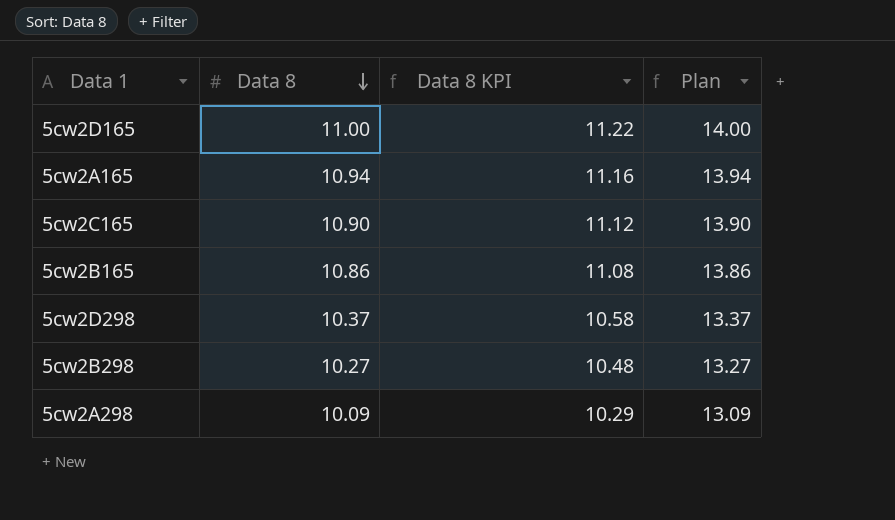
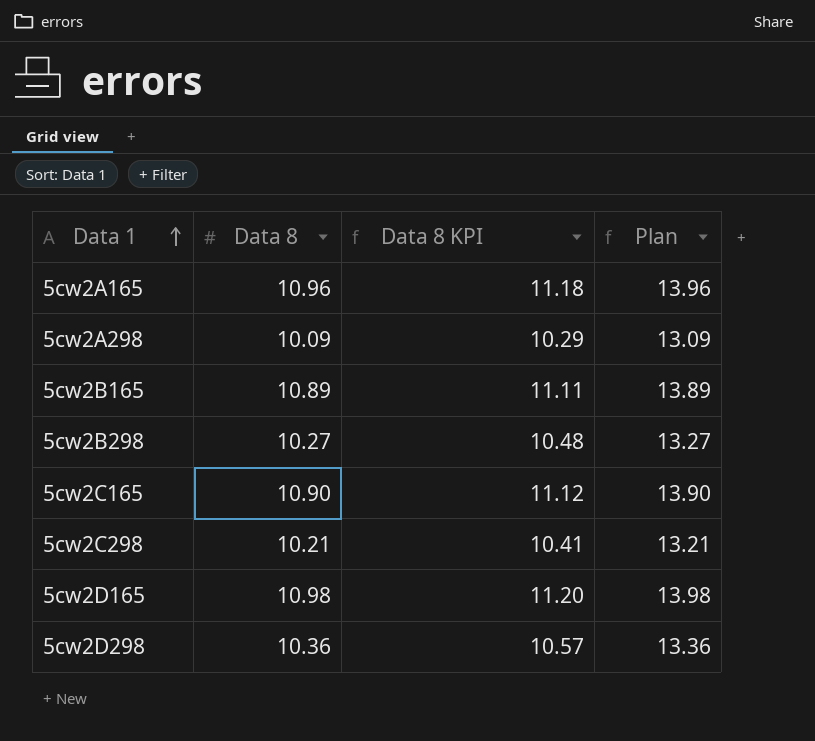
row order: Data 8 descending -> Data 1 ascending
5cw2A165 | Data 8: 10.94 -> 10.96
5cw2A165 | Data 8 KPI: 11.16 -> 11.18
5cw2A165 | Plan: 13.94 -> 13.96
5cw2B165 | Data 8: 10.86 -> 10.89
5cw2B165 | Data 8 KPI: 11.08 -> 11.11
5cw2B165 | Plan: 13.86 -> 13.89
row 5cw2C298: none -> 10.21 | 10.41 | 13.21
5cw2D165 | Data 8: 11.00 -> 10.98
5cw2D165 | Data 8 KPI: 11.22 -> 11.20
5cw2D165 | Plan: 14.00 -> 13.98
5cw2D298 | Data 8: 10.37 -> 10.36
5cw2D298 | Data 8 KPI: 10.58 -> 10.57
5cw2D298 | Plan: 13.37 -> 13.36

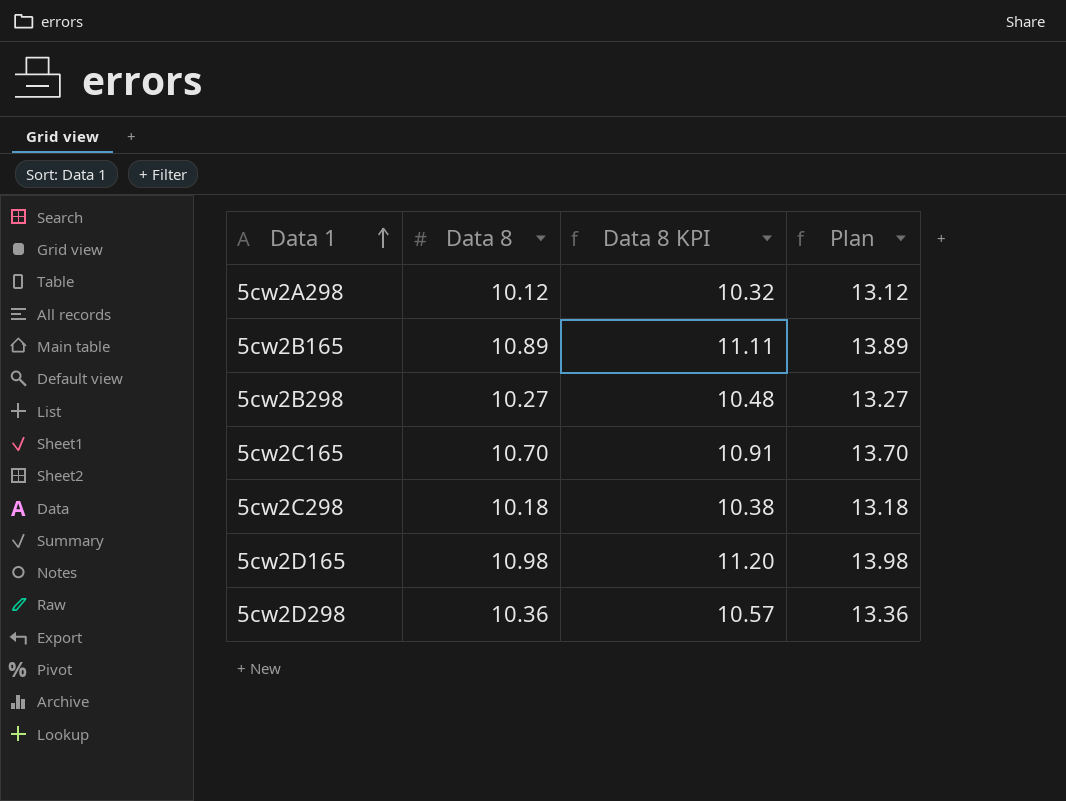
row 5cw2A165: 10.96 | 11.18 | 13.96 -> none
5cw2A298 | Data 8: 10.09 -> 10.12
5cw2A298 | Data 8 KPI: 10.29 -> 10.32
5cw2A298 | Plan: 13.09 -> 13.12
5cw2C165 | Data 8: 10.90 -> 10.70
5cw2C165 | Data 8 KPI: 11.12 -> 10.91
5cw2C165 | Plan: 13.90 -> 13.70
5cw2C298 | Data 8: 10.21 -> 10.18
5cw2C298 | Data 8 KPI: 10.41 -> 10.38
5cw2C298 | Plan: 13.21 -> 13.18

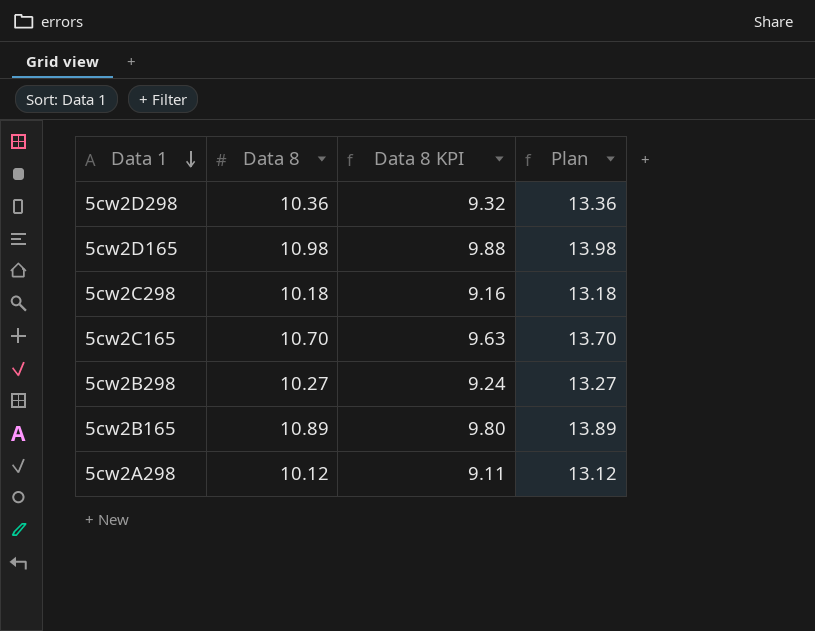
row order: Data 1 ascending -> Data 1 descending
column Data 8 KPI | formula: [Data 8] * 1.02 -> [Data 8] * 0.9

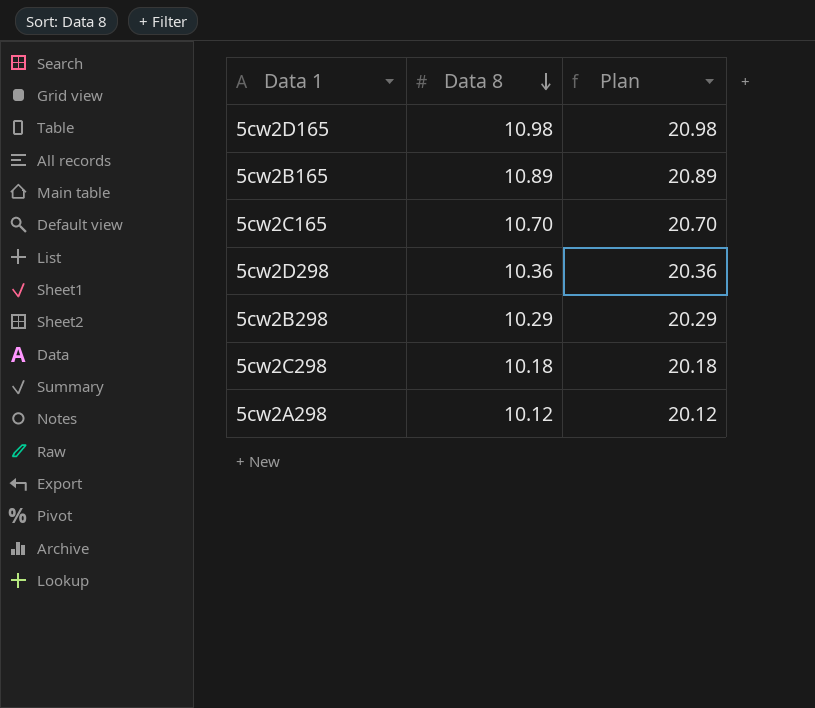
row order: Data 1 descending -> Data 8 descending
column Data 8 KPI | formula: [Data 8] * 0.9 -> none
column Plan | formula: [Data 8] + 3 -> [Data 8] + 10
5cw2B298 | Data 8: 10.27 -> 10.29

